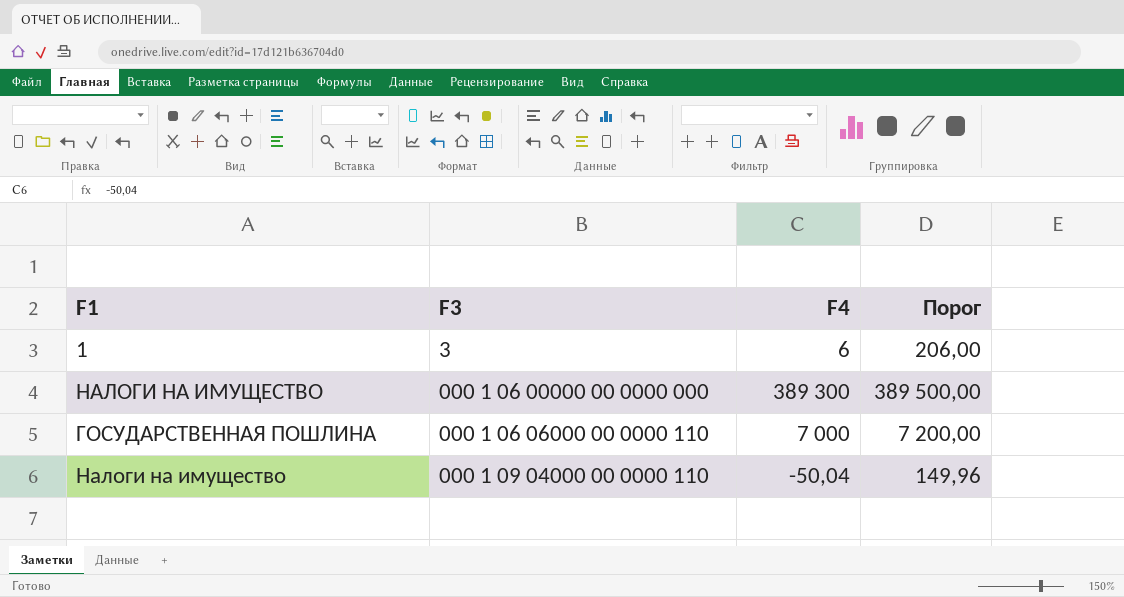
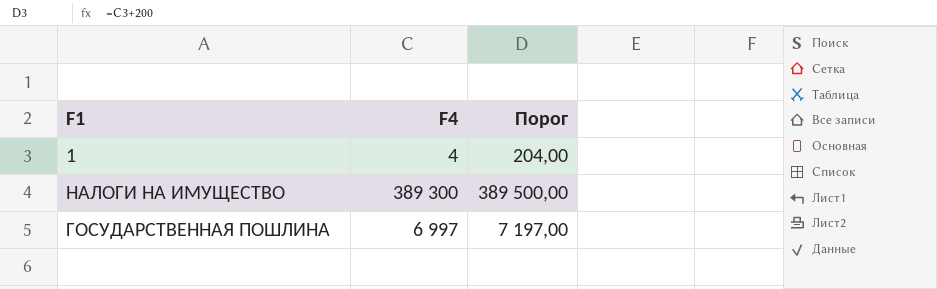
column F3 | position: 2 -> none
row Налоги на имущество: 000 1 09 04000 00 0000 110 | -50,04 | 149,96 -> none
1 | F4: 6 -> 4
1 | Порог: 206,00 -> 204,00
ГОСУДАРСТВЕННАЯ ПОШЛИНА | F4: 7 000 -> 6 997
ГОСУДАРСТВЕННАЯ ПОШЛИНА | Порог: 7 200,00 -> 7 197,00

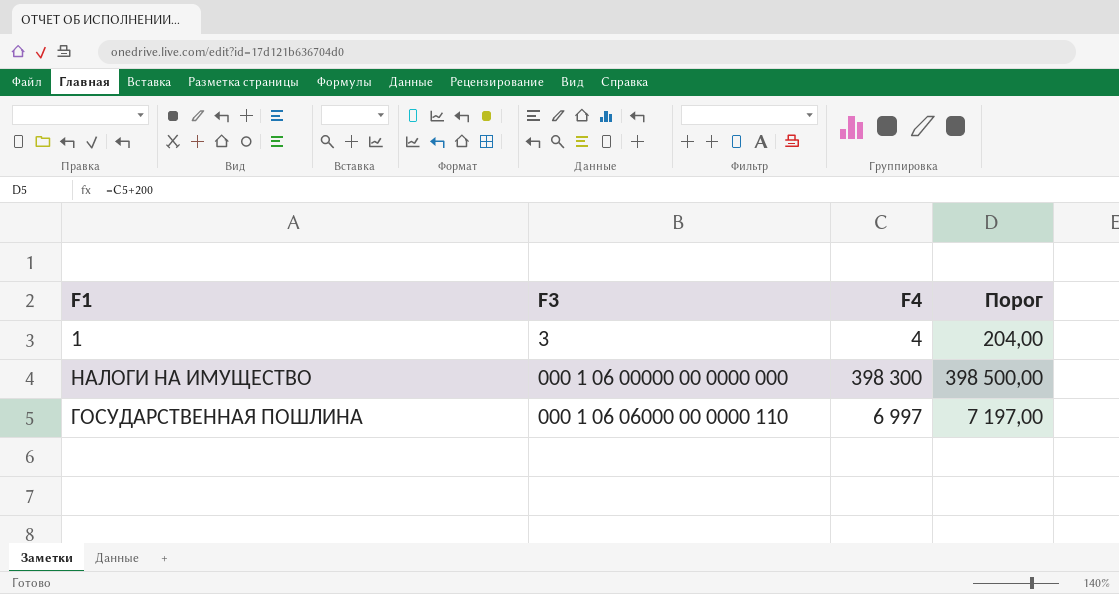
column F3 | position: none -> 2
НАЛОГИ НА ИМУЩЕСТВО | F4: 389 300 -> 398 300
НАЛОГИ НА ИМУЩЕСТВО | Порог: 389 500,00 -> 398 500,00

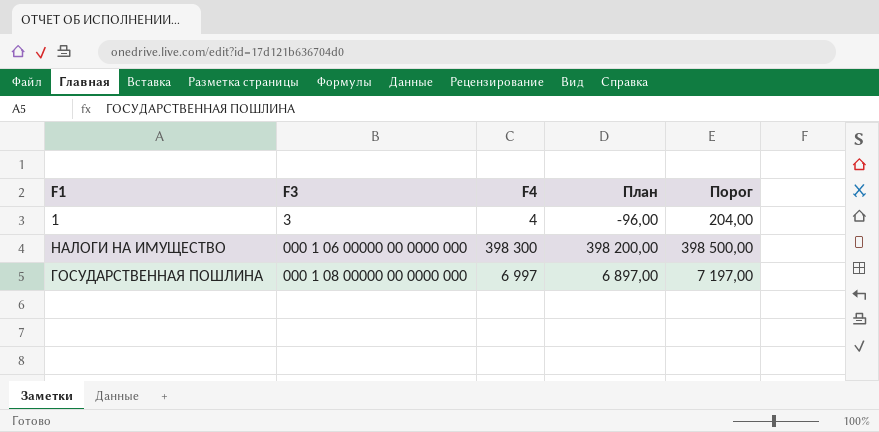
column План | formula: none -> [F4] - 100
ГОСУДАРСТВЕННАЯ ПОШЛИНА | F3: 000 1 06 06000 00 0000 110 -> 000 1 08 00000 00 0000 000

